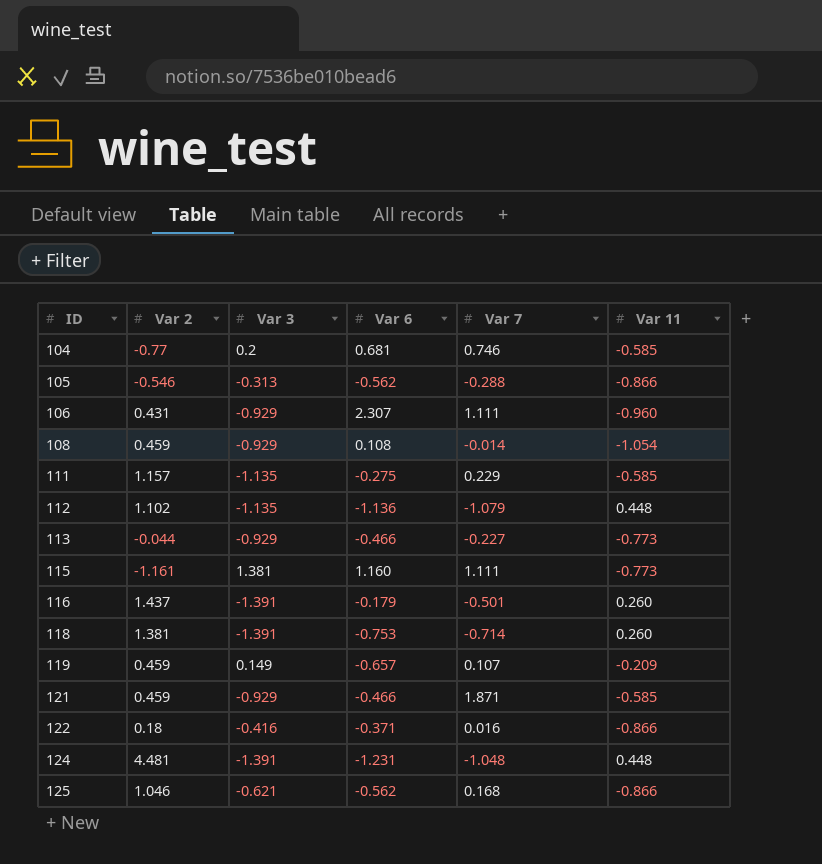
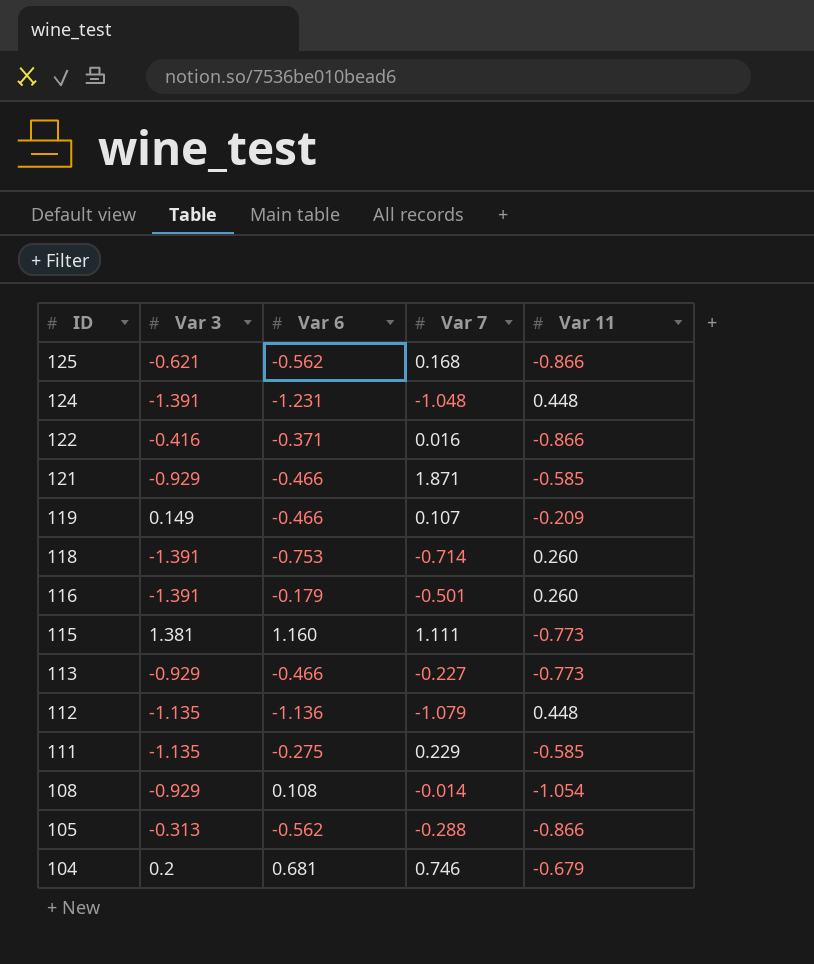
row order: ID ascending -> ID descending
column Var 2 | position: 2 -> none
row 106: 0.431 | -0.929 | 2.307 | 1.111 | -0.960 -> none
119 | Var 6: -0.657 -> -0.466
104 | Var 11: -0.585 -> -0.679

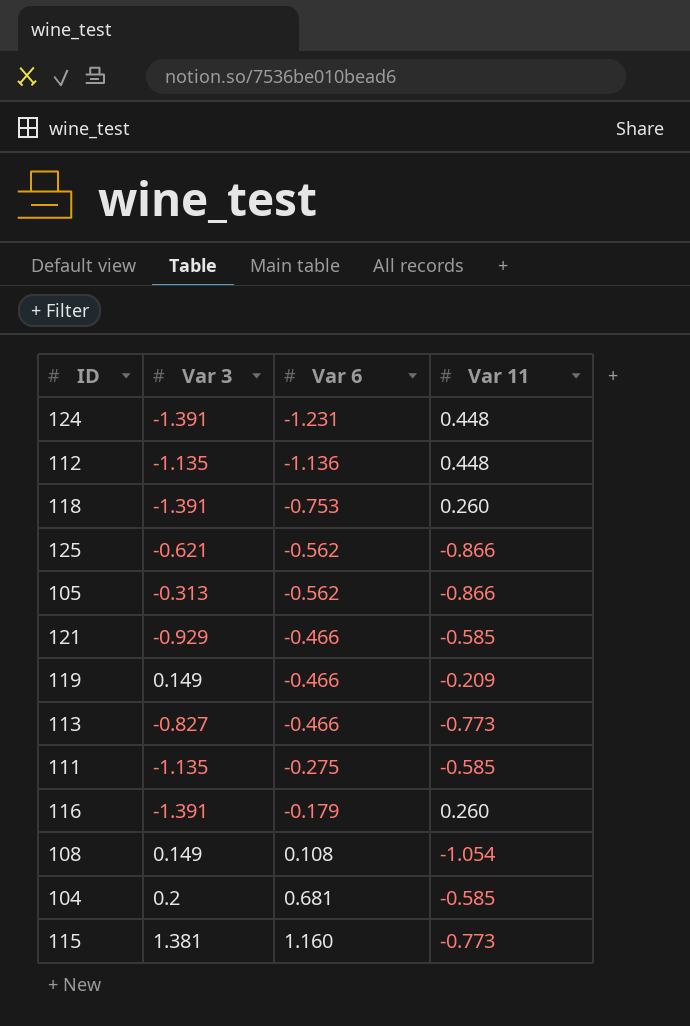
row order: ID descending -> Var 6 ascending
column Var 7 | position: 4 -> none
row 122: -0.416 | -0.371 | 0.016 | -0.866 -> none
113 | Var 3: -0.929 -> -0.827
108 | Var 3: -0.929 -> 0.149
104 | Var 11: -0.679 -> -0.585

